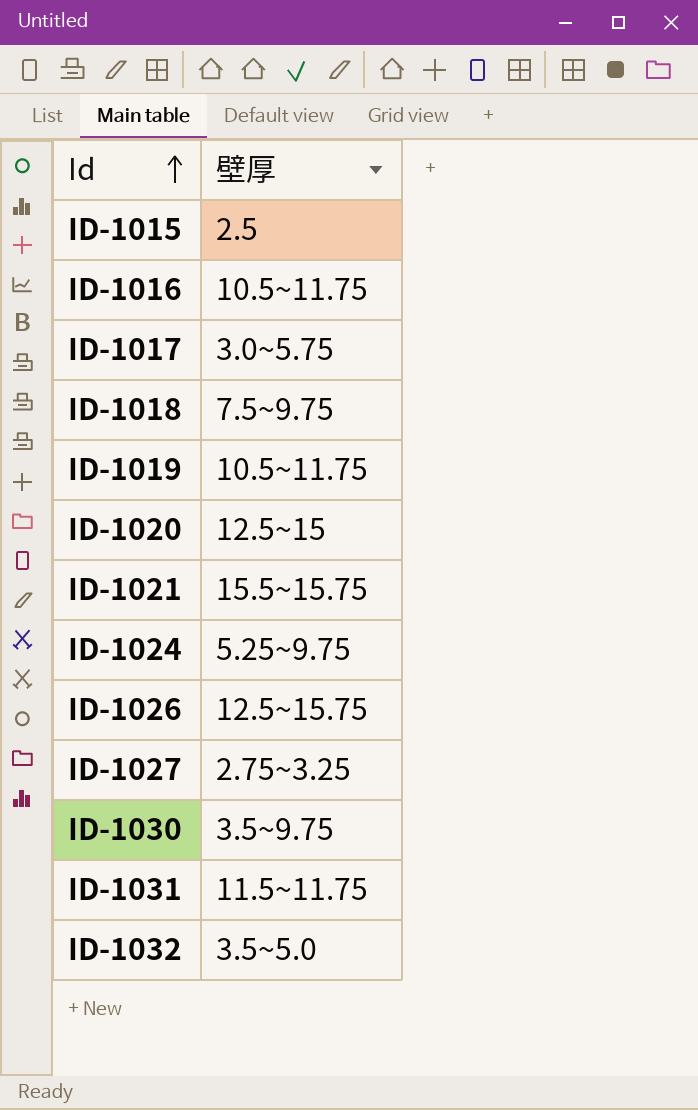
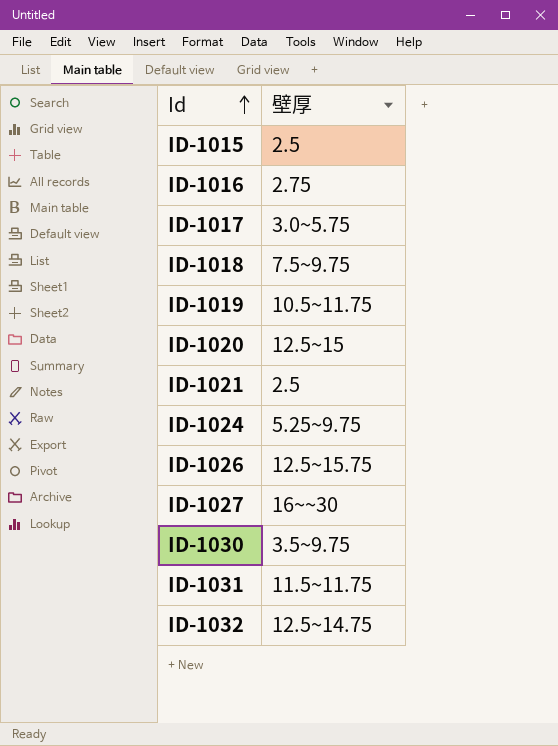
ID-1016 | 壁厚: 10.5~11.75 -> 2.75
ID-1021 | 壁厚: 15.5~15.75 -> 2.5
ID-1027 | 壁厚: 2.75~3.25 -> 16~~30
ID-1032 | 壁厚: 3.5~5.0 -> 12.5~14.75

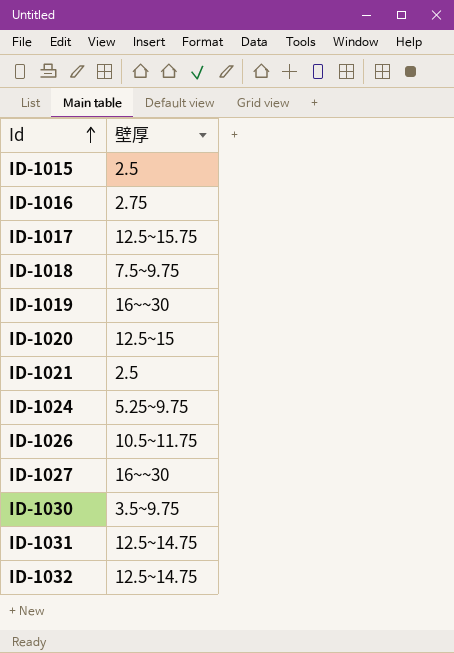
ID-1017 | 壁厚: 3.0~5.75 -> 12.5~15.75
ID-1019 | 壁厚: 10.5~11.75 -> 16~~30
ID-1026 | 壁厚: 12.5~15.75 -> 10.5~11.75
ID-1031 | 壁厚: 11.5~11.75 -> 12.5~14.75

